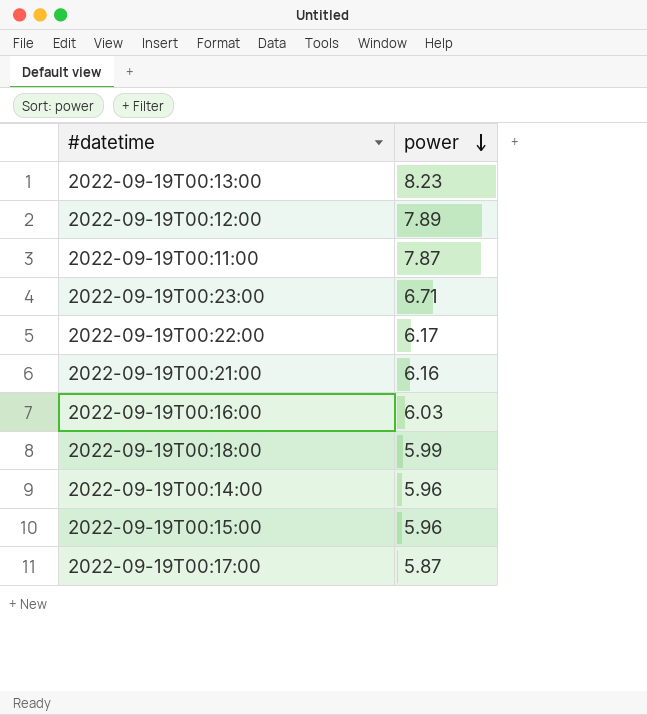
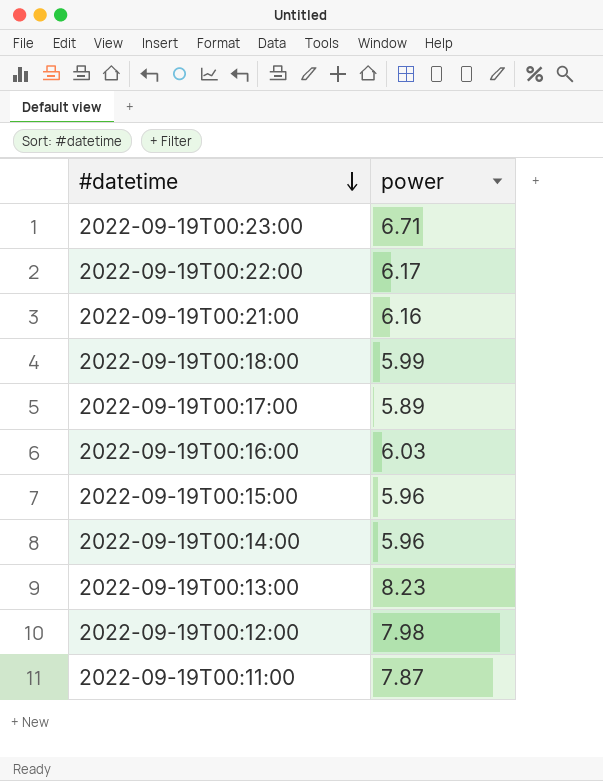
row order: power descending -> #datetime descending
2022-09-19T00:17:00 | power: 5.87 -> 5.89
2022-09-19T00:12:00 | power: 7.89 -> 7.98

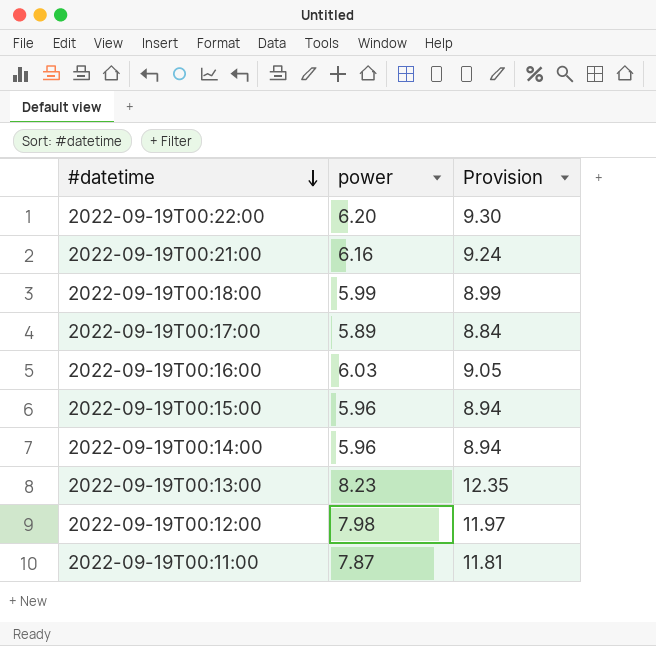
column Provision | formula: none -> [power] * 1.5
row 2022-09-19T00:23:00: 6.71 -> none
2022-09-19T00:22:00 | power: 6.17 -> 6.20

